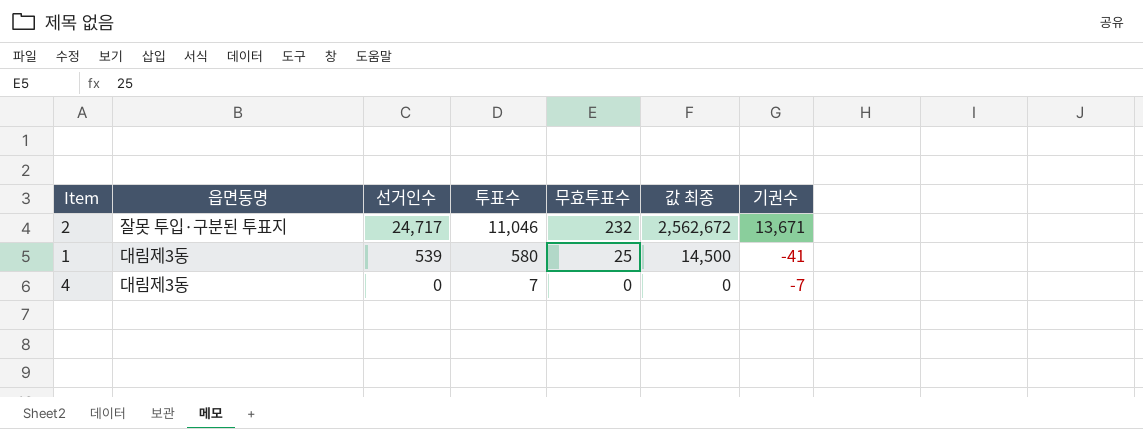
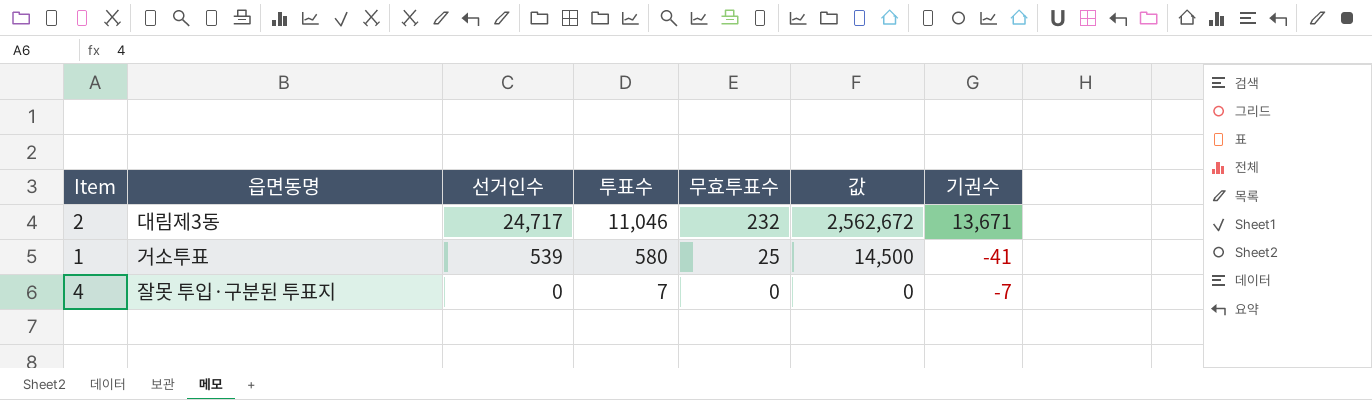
column name: 값 최종 -> 값
2 | 읍면동명: 잘못 투입·구분된 투표지 -> 대림제3동
1 | 읍면동명: 대림제3동 -> 거소투표
4 | 읍면동명: 대림제3동 -> 잘못 투입·구분된 투표지

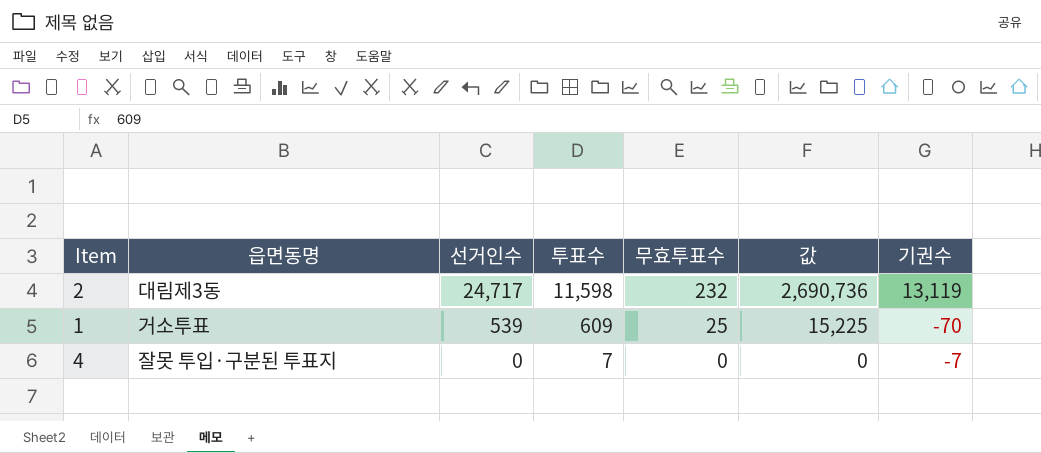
2 | 투표수: 11,046 -> 11,598
2 | 값: 2,562,672 -> 2,690,736
2 | 기권수: 13,671 -> 13,119
1 | 투표수: 580 -> 609
1 | 값: 14,500 -> 15,225
1 | 기권수: -41 -> -70

